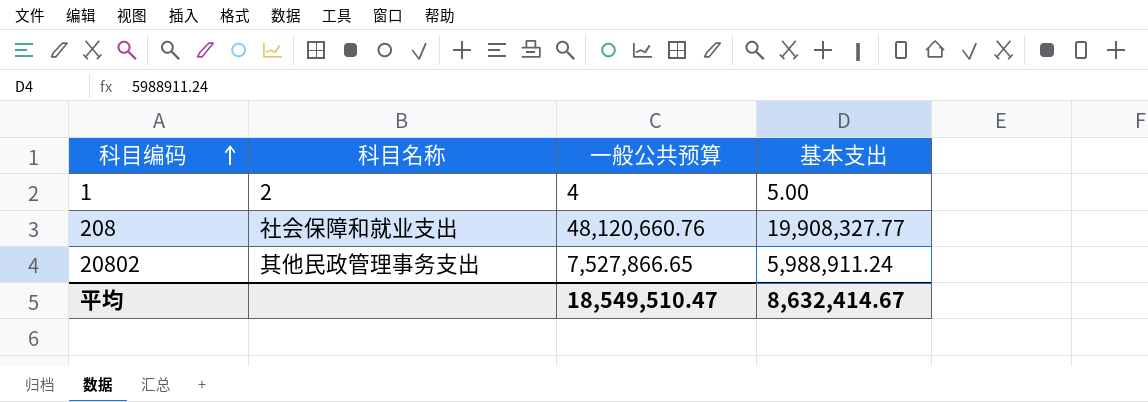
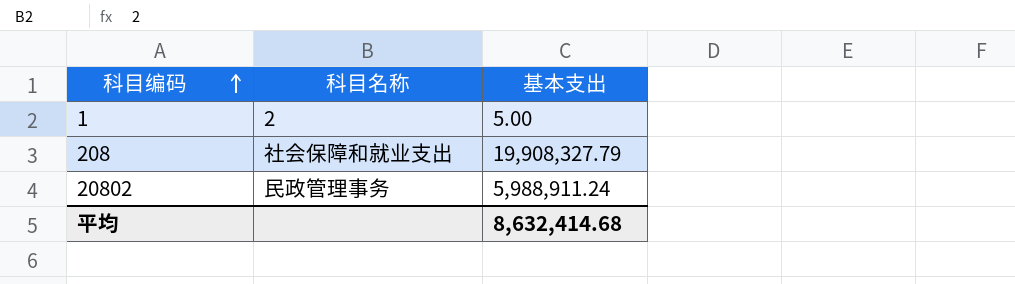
column 一般公共预算 | position: 3 -> none
208 | 基本支出: 19,908,327.77 -> 19,908,327.79
20802 | 科目名称: 其他民政管理事务支出 -> 民政管理事务
平均 | 基本支出: 8,632,414.67 -> 8,632,414.68

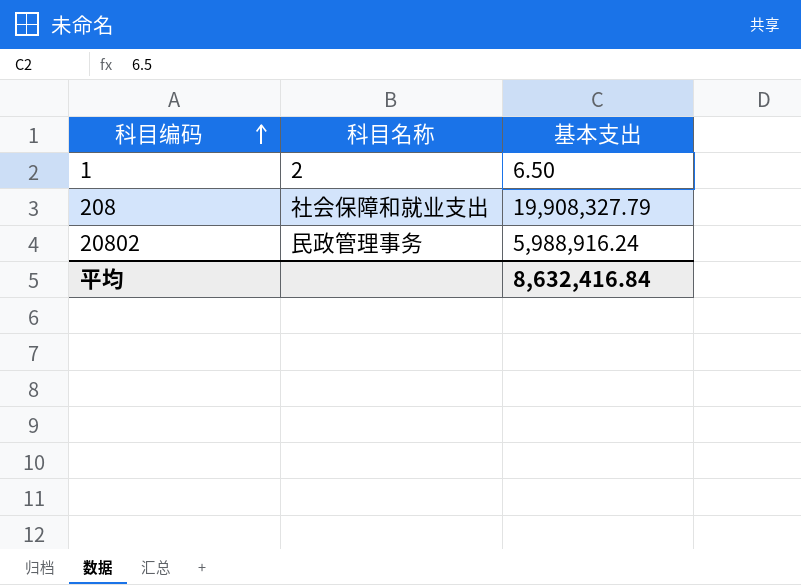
1 | 基本支出: 5.00 -> 6.50
20802 | 基本支出: 5,988,911.24 -> 5,988,916.24
平均 | 基本支出: 8,632,414.68 -> 8,632,416.84

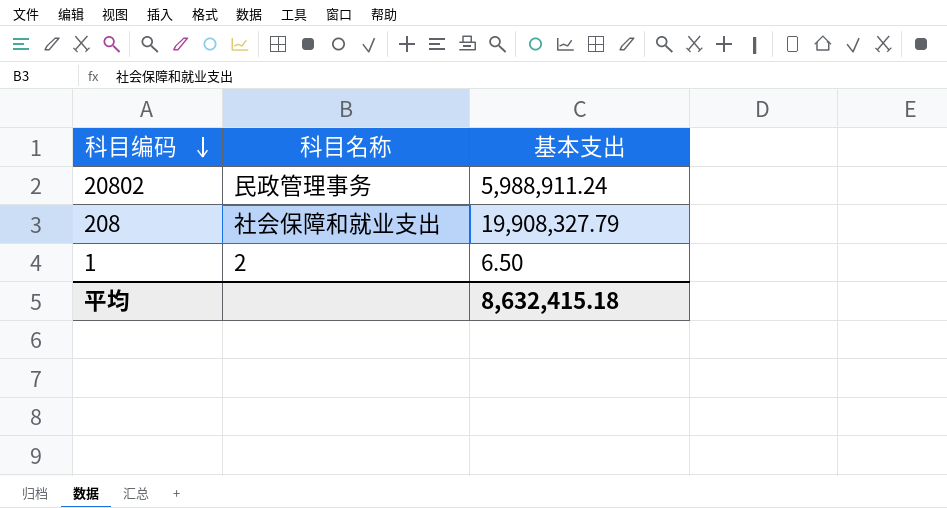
row order: 科目编码 ascending -> 科目编码 descending
20802 | 基本支出: 5,988,916.24 -> 5,988,911.24
平均 | 基本支出: 8,632,416.84 -> 8,632,415.18

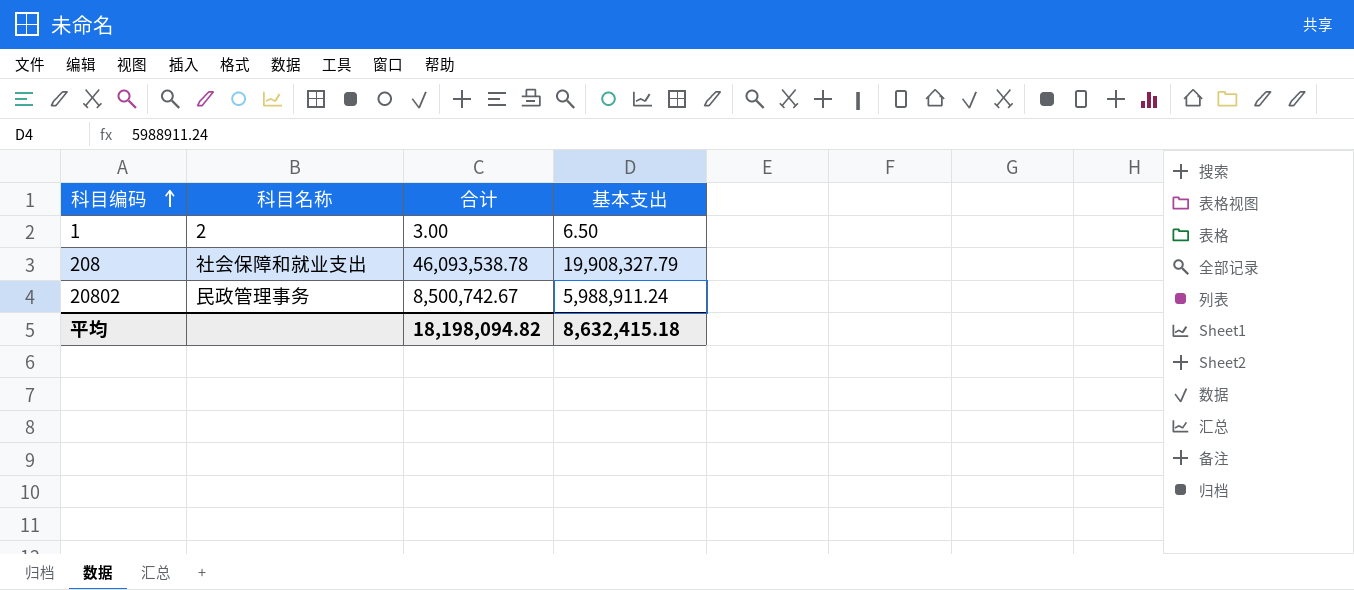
row order: 科目编码 descending -> 科目编码 ascending
column 合计 | position: none -> 3

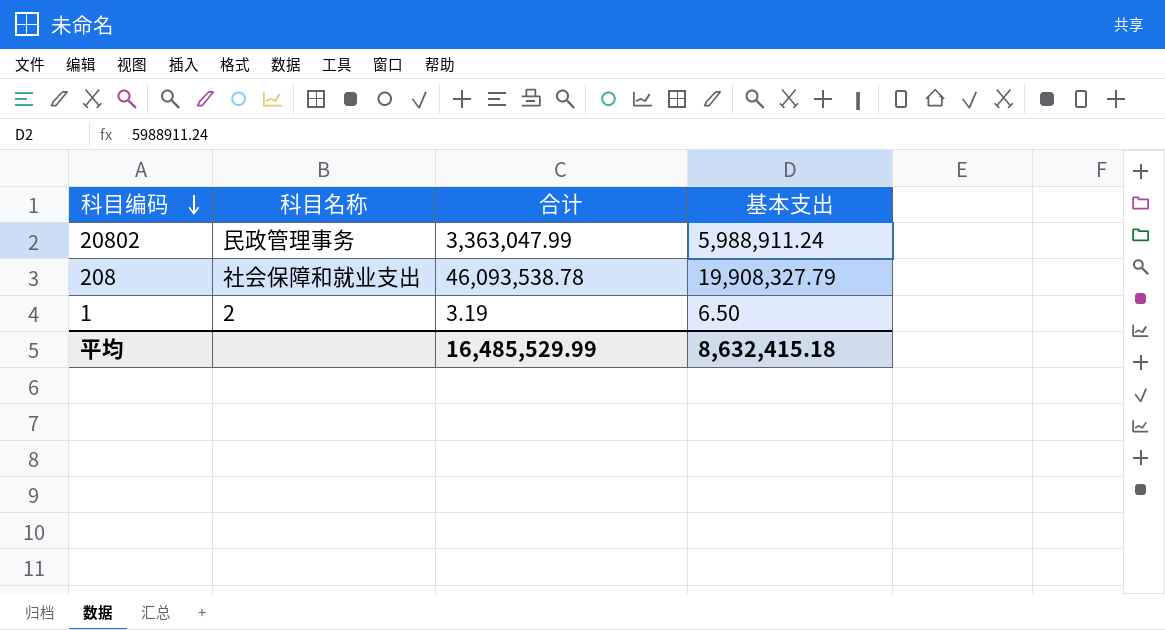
row order: 科目编码 ascending -> 科目编码 descending
20802 | 合计: 8,500,742.67 -> 3,363,047.99
1 | 合计: 3.00 -> 3.19
平均 | 合计: 18,198,094.82 -> 16,485,529.99

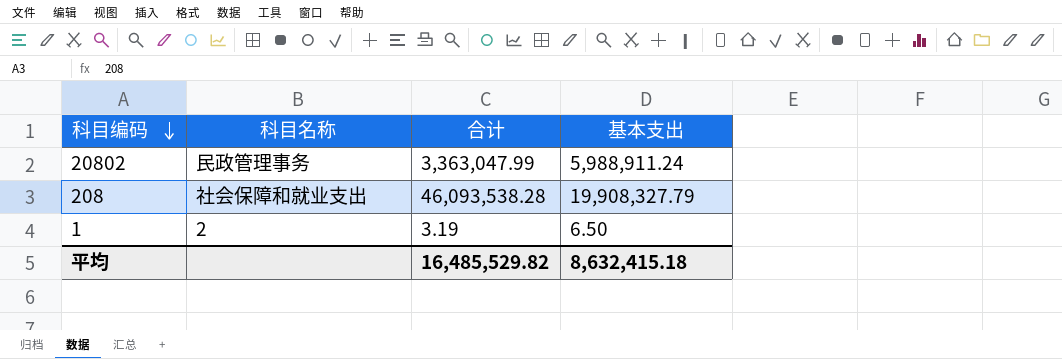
208 | 合计: 46,093,538.78 -> 46,093,538.28
平均 | 合计: 16,485,529.99 -> 16,485,529.82

